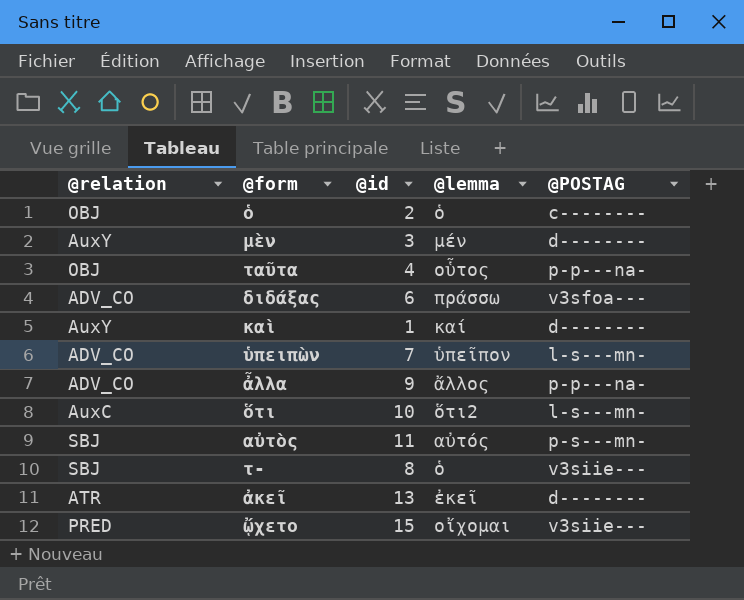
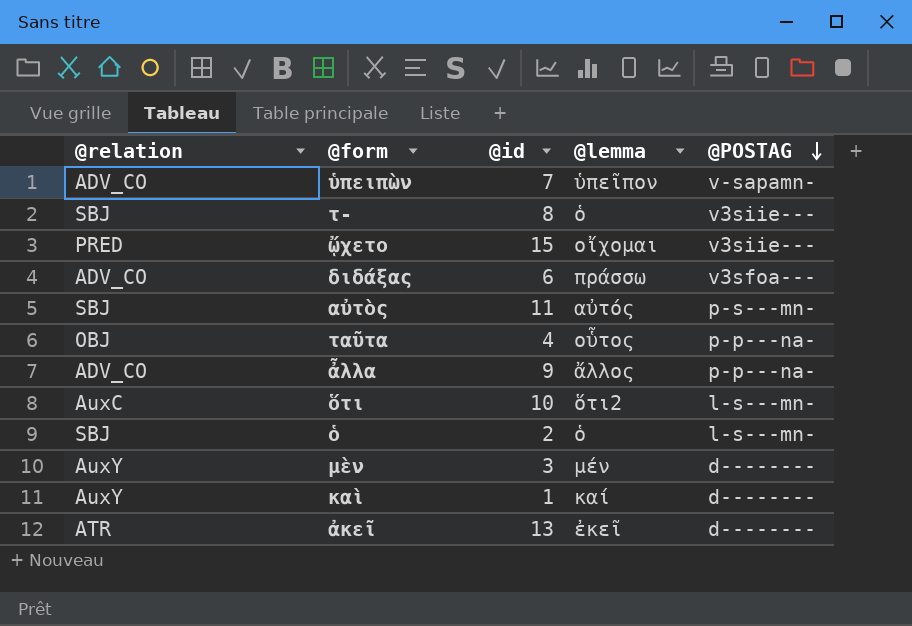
row order: none -> @POSTAG descending
ὑπειπὼν | @POSTAG: l-s---mn- -> v-sapamn-
ὁ | @relation: OBJ -> SBJ
ὁ | @POSTAG: c-------- -> l-s---mn-

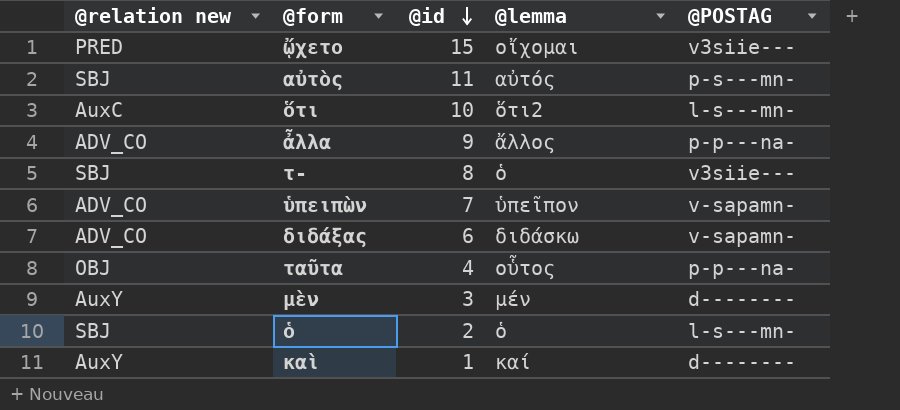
row order: @POSTAG descending -> @id descending
column name: @relation -> @relation new
row ἀκεῖ: ATR | 13 | ἐκεῖ | d-------- -> none
διδάξας | @lemma: πράσσω -> διδάσκω
διδάξας | @POSTAG: v3sfoa--- -> v-sapamn-

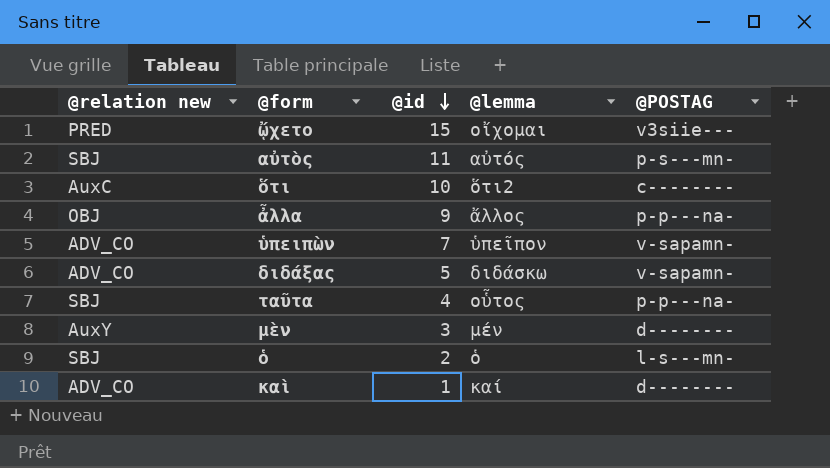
row τ-: SBJ | 8 | ὁ | v3siie--- -> none
ὅτι | @POSTAG: l-s---mn- -> c--------
ἆλλα | @relation new: ADV_CO -> OBJ
διδάξας | @id: 6 -> 5
ταῦτα | @relation new: OBJ -> SBJ
καὶ | @relation new: AuxY -> ADV_CO

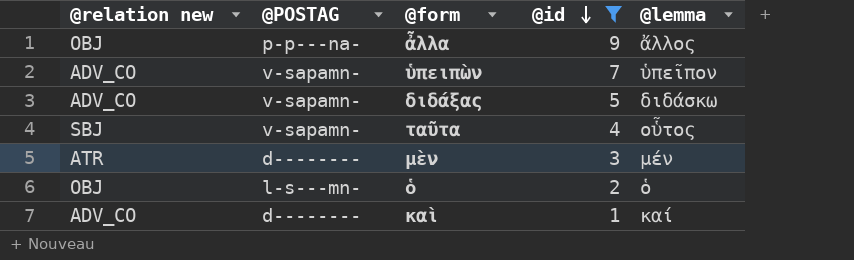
filter: none -> @id <= 9
column @POSTAG | position: 5 -> 2
ταῦτα | @POSTAG: p-p---na- -> v-sapamn-
μὲν | @relation new: AuxY -> ATR
ὁ | @relation new: SBJ -> OBJ

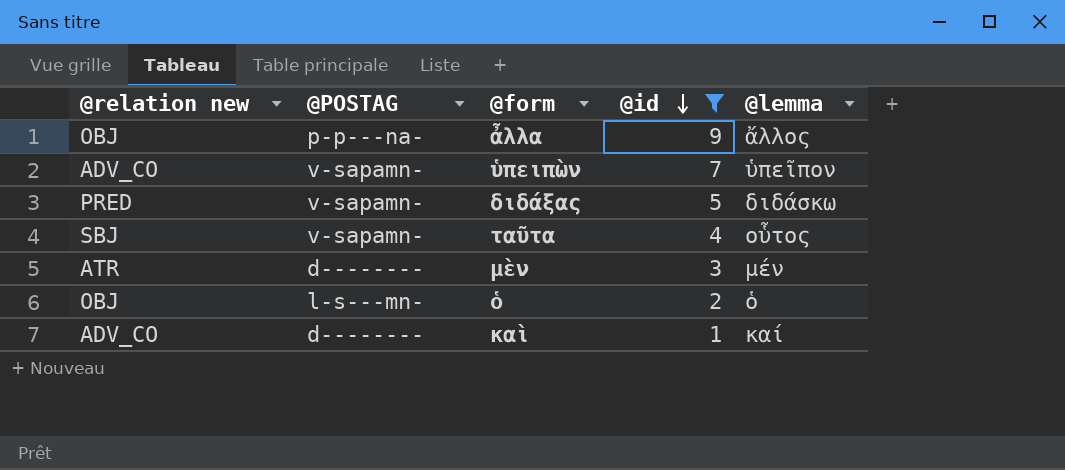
διδάξας | @relation new: ADV_CO -> PRED

